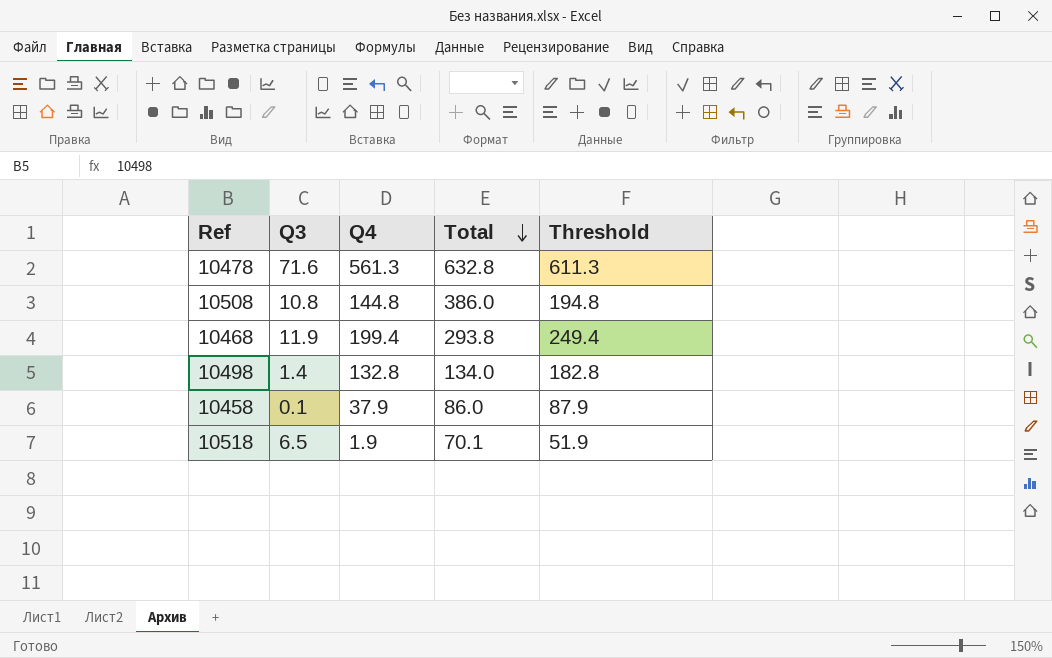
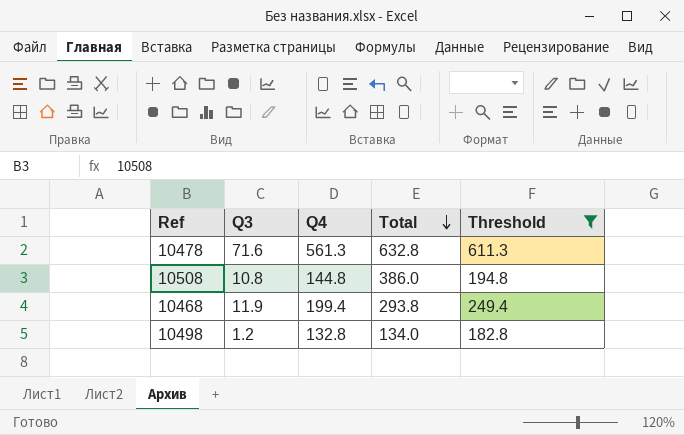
filter: none -> Threshold >= 182.8
10498 | Q3: 1.4 -> 1.2

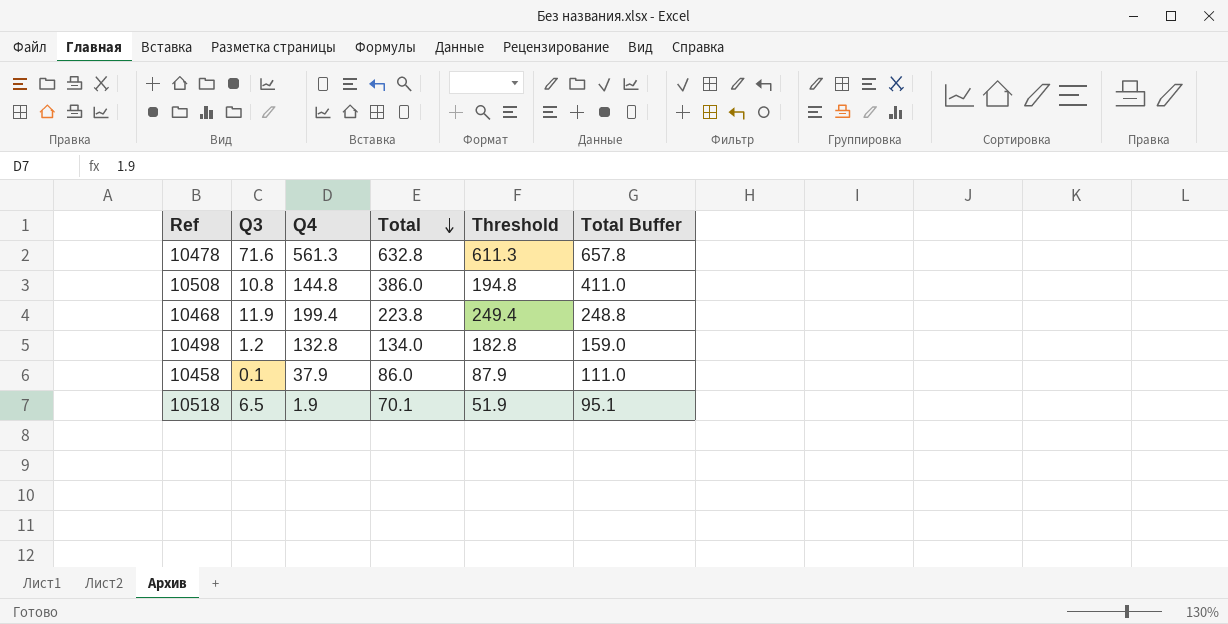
filter: Threshold >= 182.8 -> none
column Total Buffer | formula: none -> [Total] + 25
10468 | Total: 293.8 -> 223.8

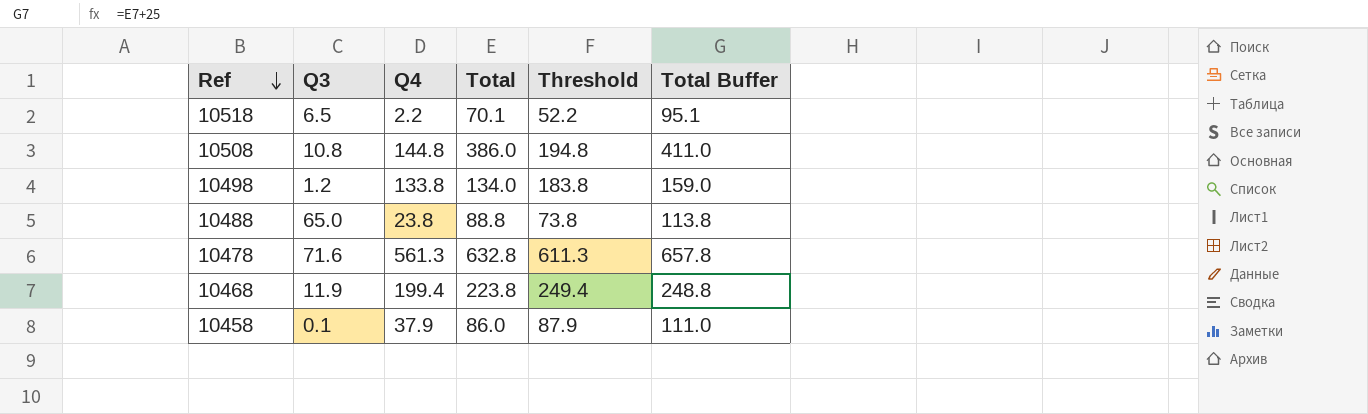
row order: Total descending -> Ref descending
10518 | Q4: 1.9 -> 2.2
10518 | Threshold: 51.9 -> 52.2
10498 | Q4: 132.8 -> 133.8
10498 | Threshold: 182.8 -> 183.8
row 10488: none -> 65.0 | 23.8 | 88.8 | 73.8 | 113.8

